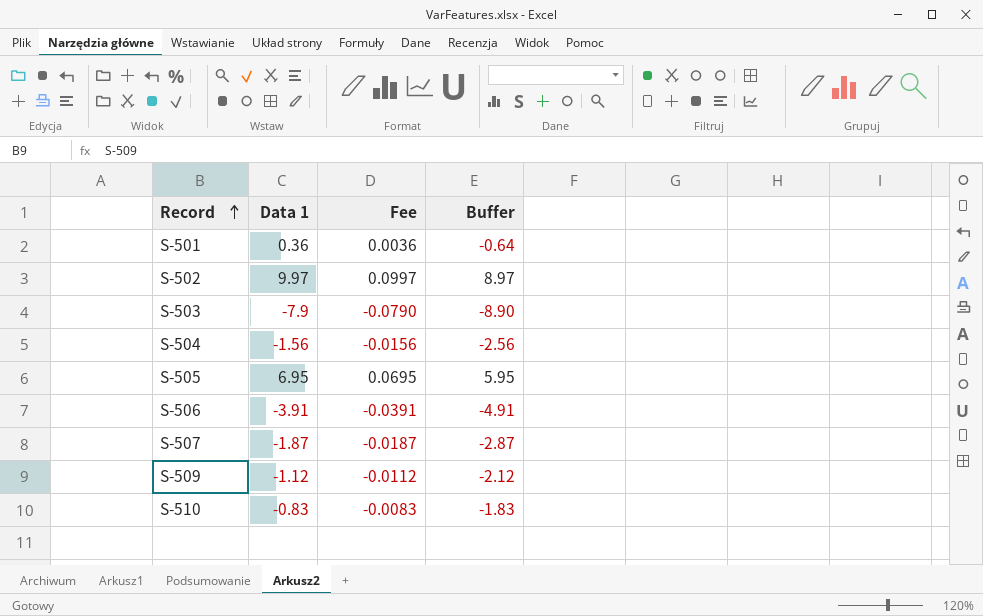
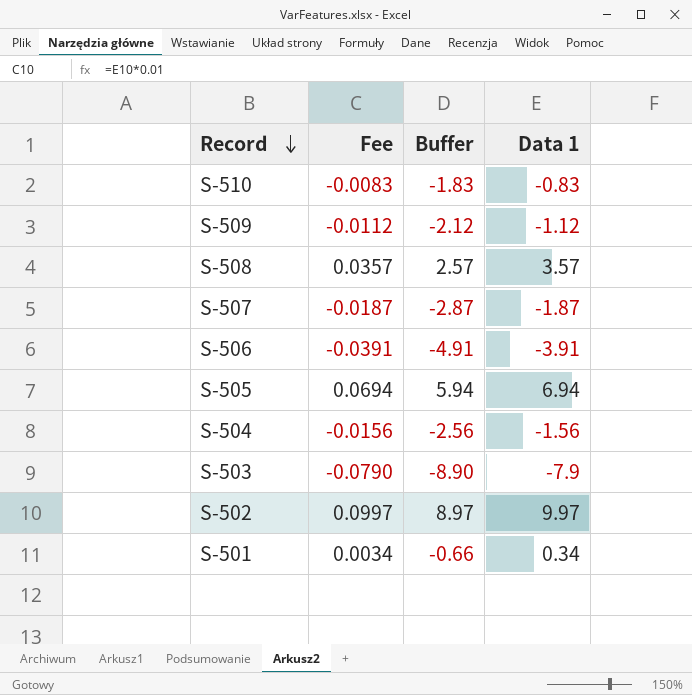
row order: Record ascending -> Record descending
column Data 1 | position: 2 -> 4
row S-508: none -> 0.0357 | 2.57 | 3.57
S-505 | Fee: 0.0695 -> 0.0694
S-505 | Buffer: 5.95 -> 5.94
S-505 | Data 1: 6.95 -> 6.94
S-501 | Fee: 0.0036 -> 0.0034
S-501 | Buffer: -0.64 -> -0.66
S-501 | Data 1: 0.36 -> 0.34

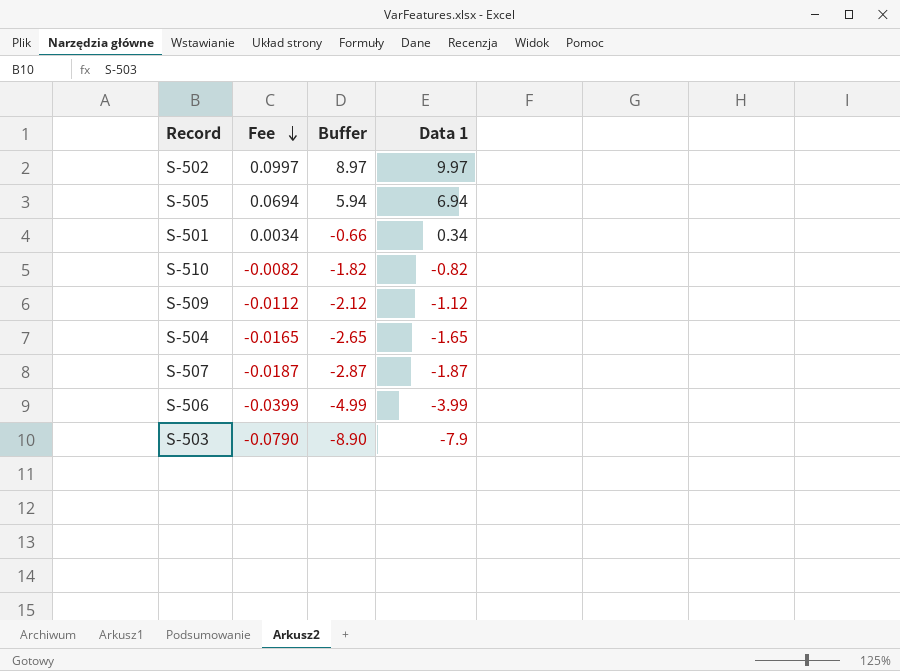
row order: Record descending -> Fee descending
row S-508: 0.0357 | 2.57 | 3.57 -> none
S-510 | Fee: -0.0083 -> -0.0082
S-510 | Buffer: -1.83 -> -1.82
S-510 | Data 1: -0.83 -> -0.82
S-504 | Fee: -0.0156 -> -0.0165
S-504 | Buffer: -2.56 -> -2.65
S-504 | Data 1: -1.56 -> -1.65
S-506 | Fee: -0.0391 -> -0.0399
S-506 | Buffer: -4.91 -> -4.99
S-506 | Data 1: -3.91 -> -3.99

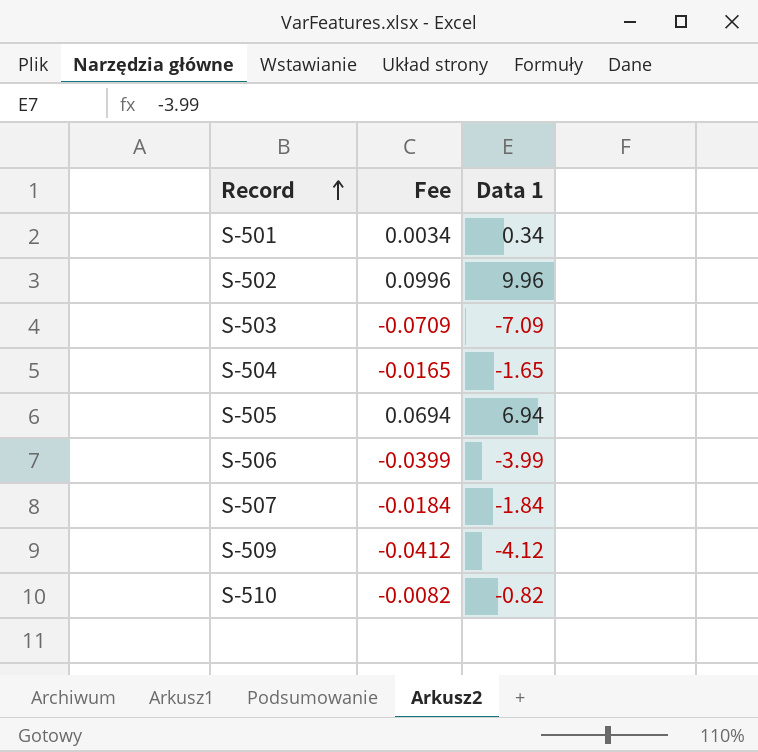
row order: Fee descending -> Record ascending
column Buffer | formula: [Data 1] - 1 -> none
S-502 | Fee: 0.0997 -> 0.0996
S-502 | Data 1: 9.97 -> 9.96
S-503 | Fee: -0.0790 -> -0.0709
S-503 | Data 1: -7.9 -> -7.09
S-507 | Fee: -0.0187 -> -0.0184
S-507 | Data 1: -1.87 -> -1.84
S-509 | Fee: -0.0112 -> -0.0412
S-509 | Data 1: -1.12 -> -4.12

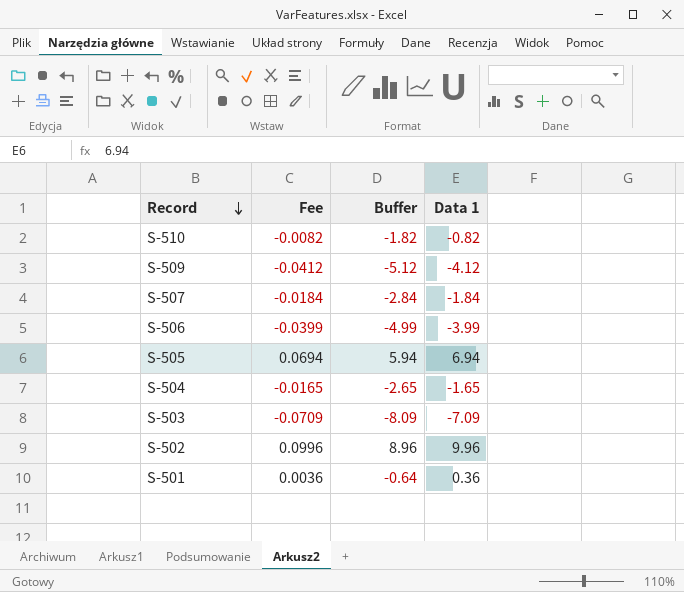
row order: Record ascending -> Record descending
column Buffer | formula: none -> [Data 1] - 1
S-501 | Fee: 0.0034 -> 0.0036
S-501 | Data 1: 0.34 -> 0.36

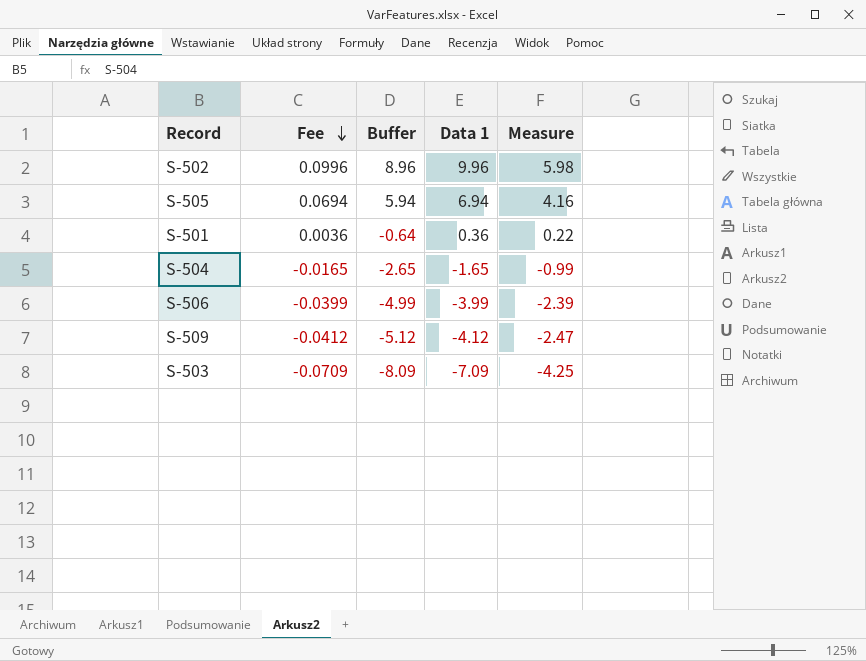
row order: Record descending -> Fee descending
column Measure | formula: none -> [Data 1] * 0.6
row S-510: -0.0082 | -1.82 | -0.82 -> none
row S-507: -0.0184 | -2.84 | -1.84 -> none

